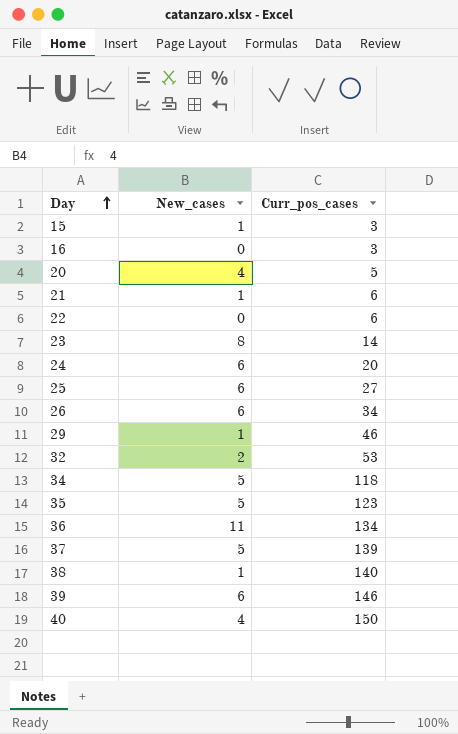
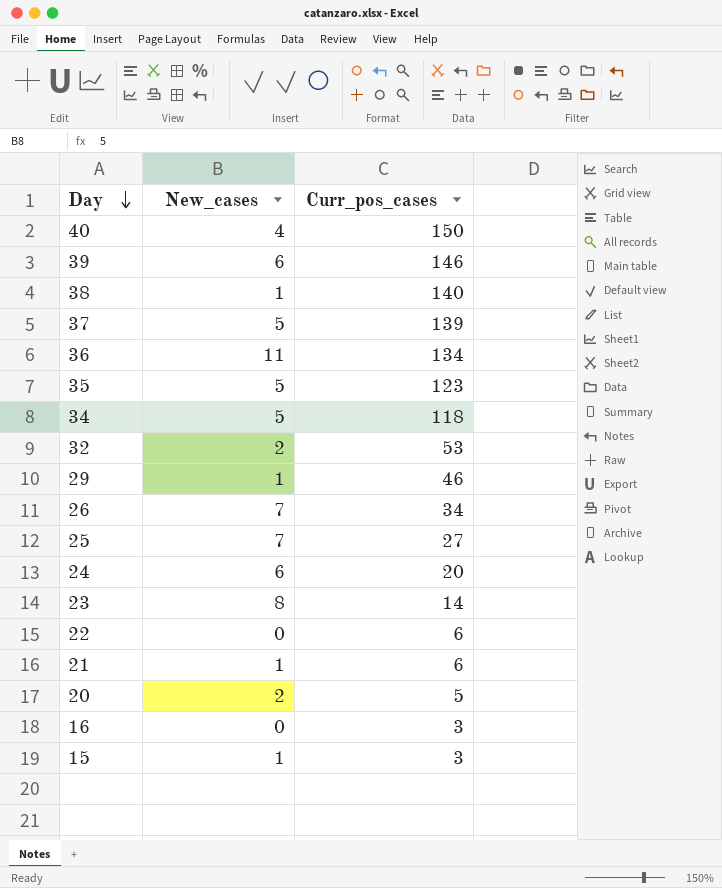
row order: Day ascending -> Day descending
26 | New_cases: 6 -> 7
25 | New_cases: 6 -> 7
20 | New_cases: 4 -> 2

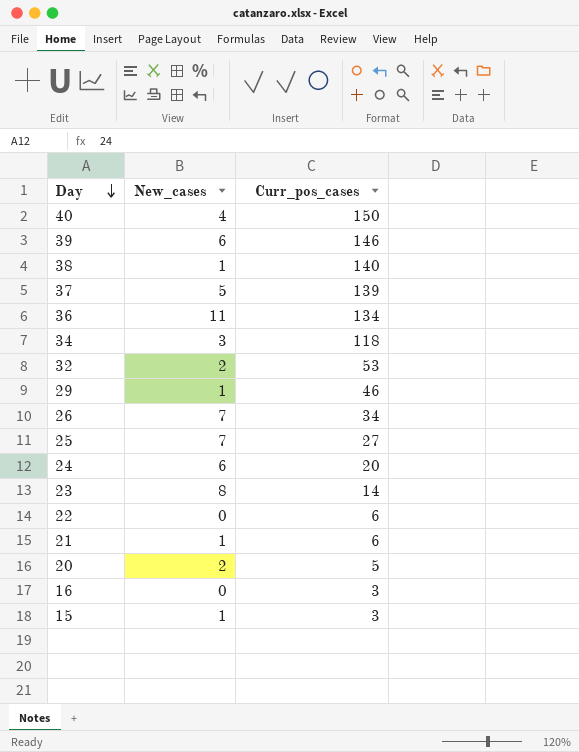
row 35: 5 | 123 -> none
34 | New_cases: 5 -> 3

